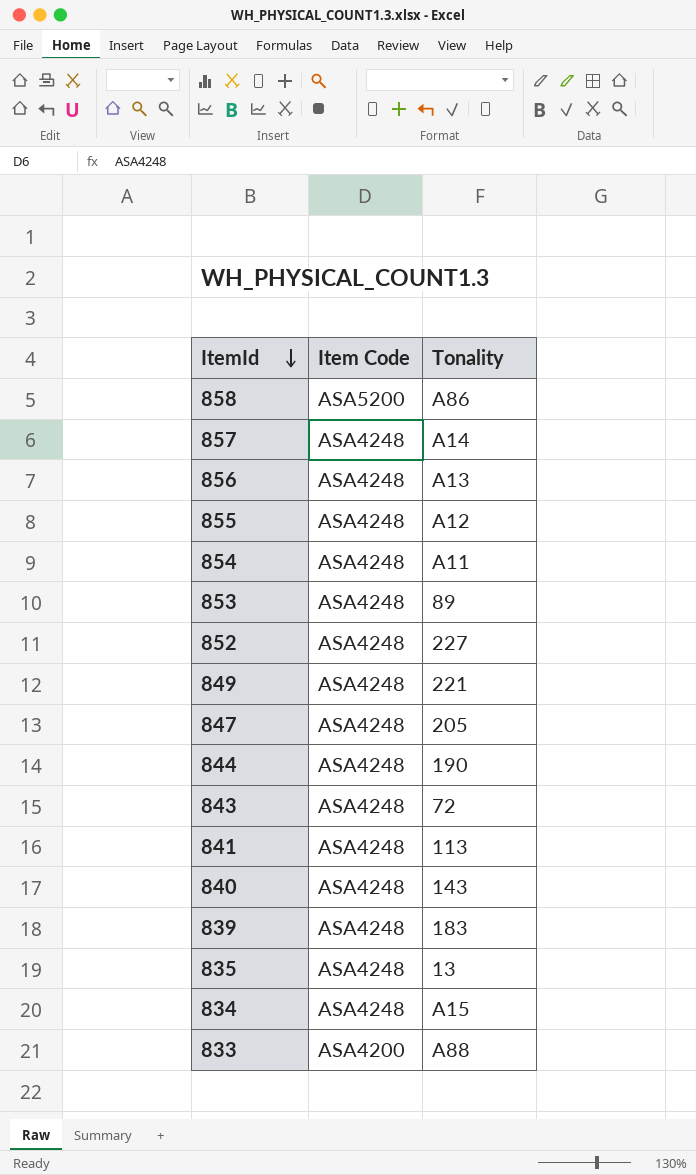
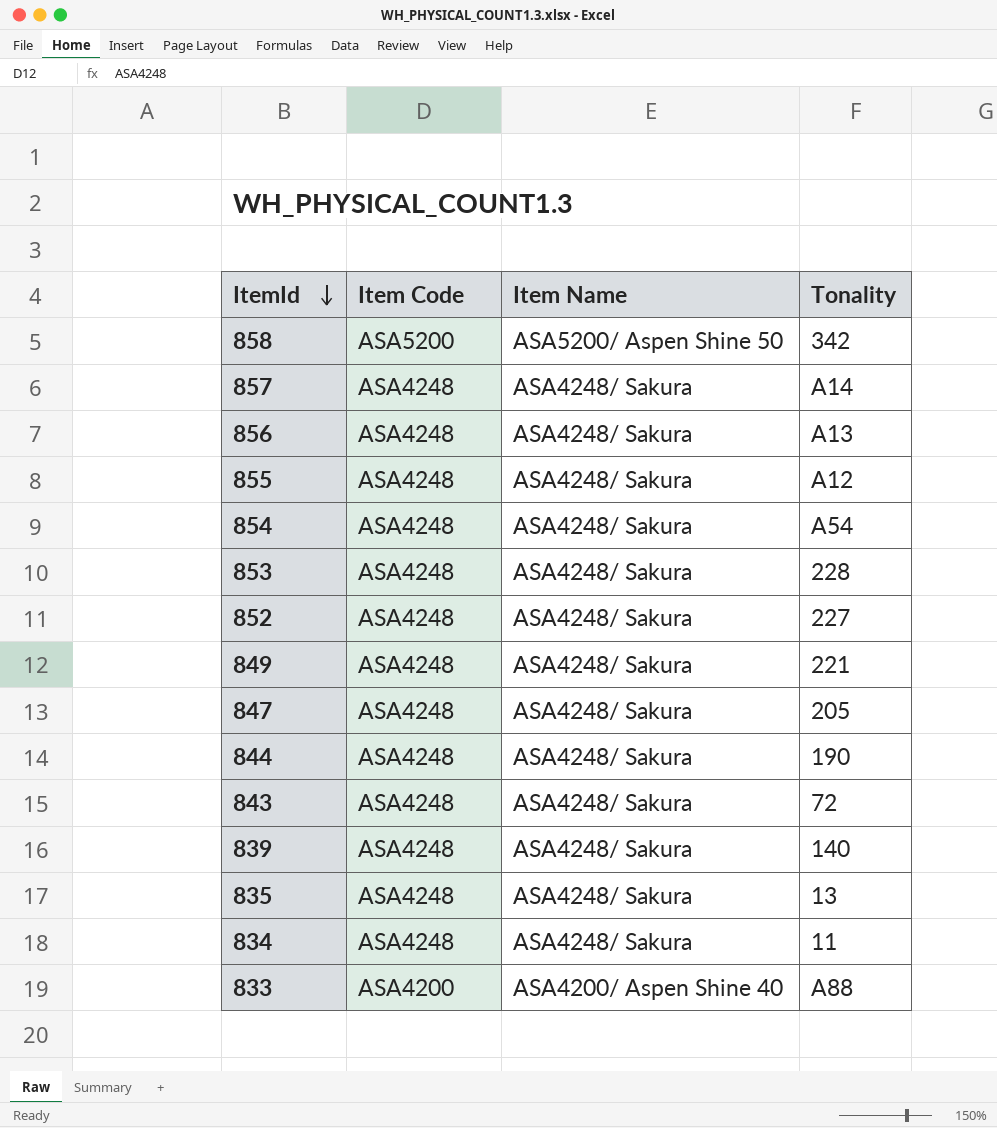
column Item Name | position: none -> 3
row 841: ASA4248 | 113 -> none
row 840: ASA4248 | 143 -> none
858 | Tonality: A86 -> 342
854 | Tonality: A11 -> A54
853 | Tonality: 89 -> 228
839 | Tonality: 183 -> 140
834 | Tonality: A15 -> 11

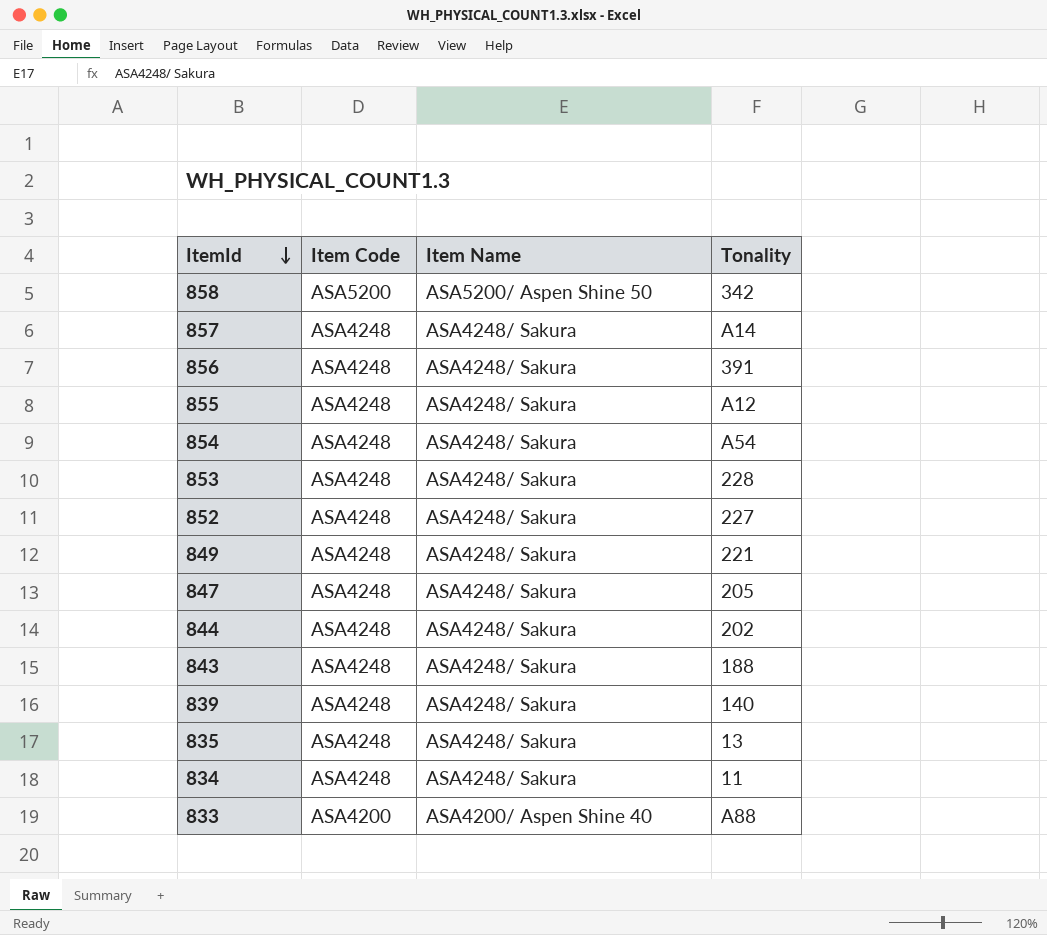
856 | Tonality: A13 -> 391
844 | Tonality: 190 -> 202
843 | Tonality: 72 -> 188

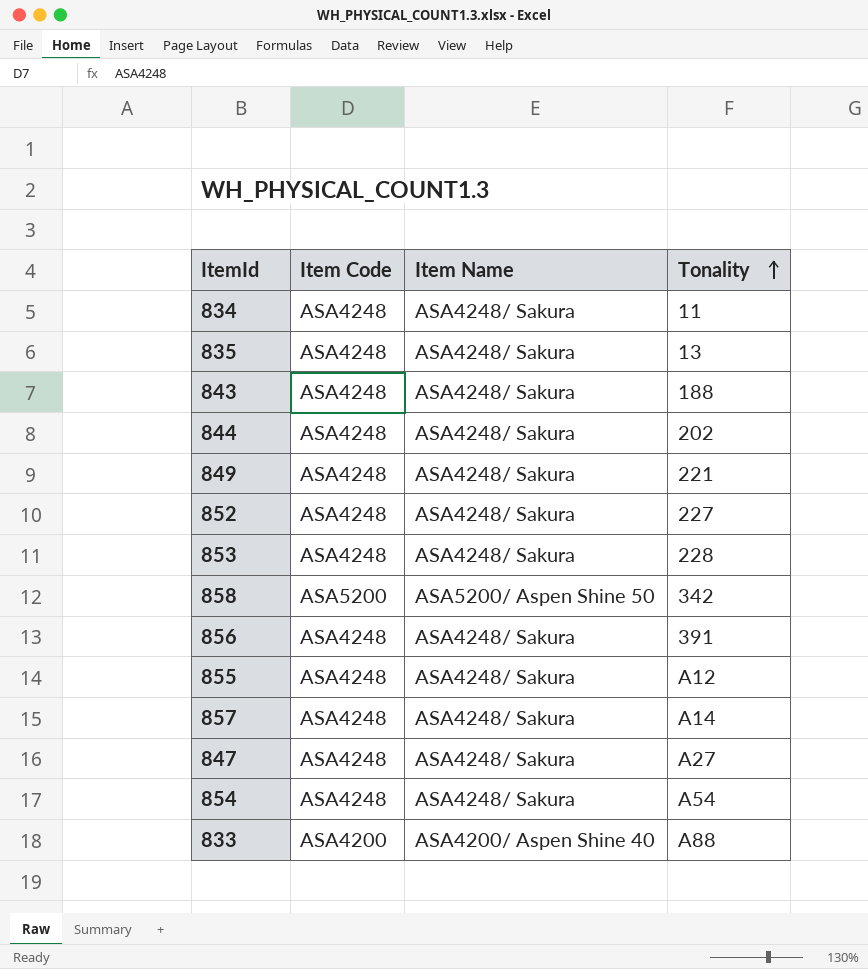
row order: ItemId descending -> Tonality ascending
row 839: ASA4248 | ASA4248/ Sakura | 140 -> none
847 | Tonality: 205 -> A27

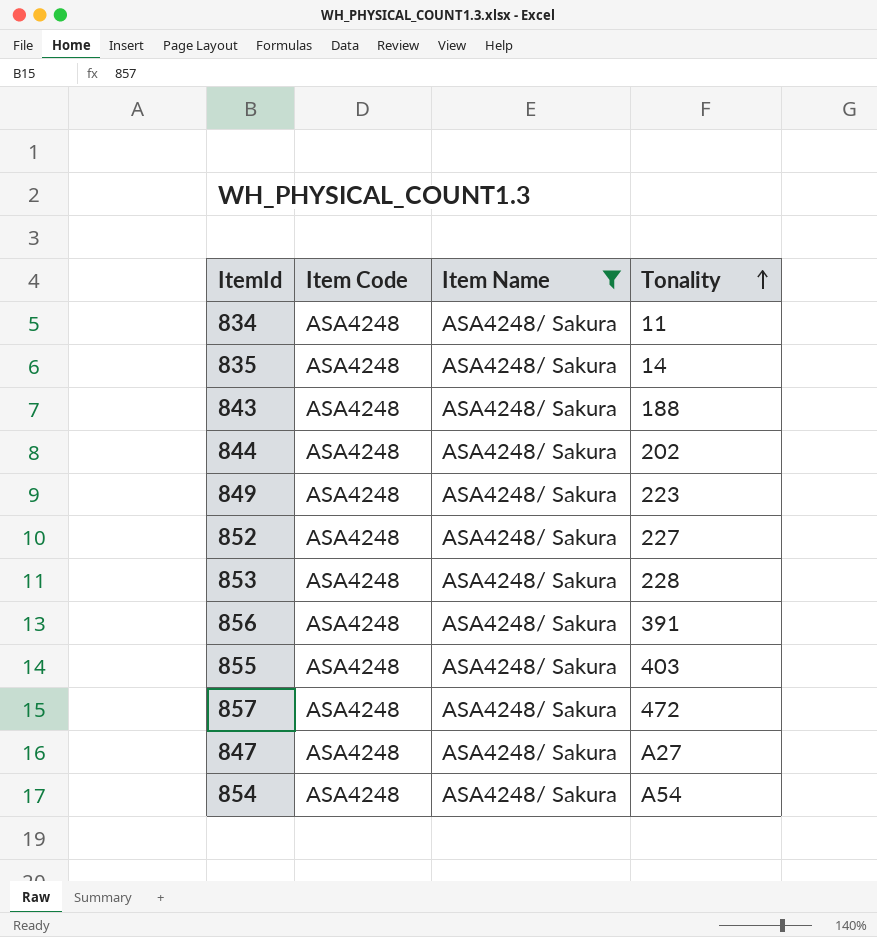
filter: none -> Item Name = ASA4248/ Sakura
835 | Tonality: 13 -> 14
849 | Tonality: 221 -> 223
855 | Tonality: A12 -> 403
857 | Tonality: A14 -> 472

